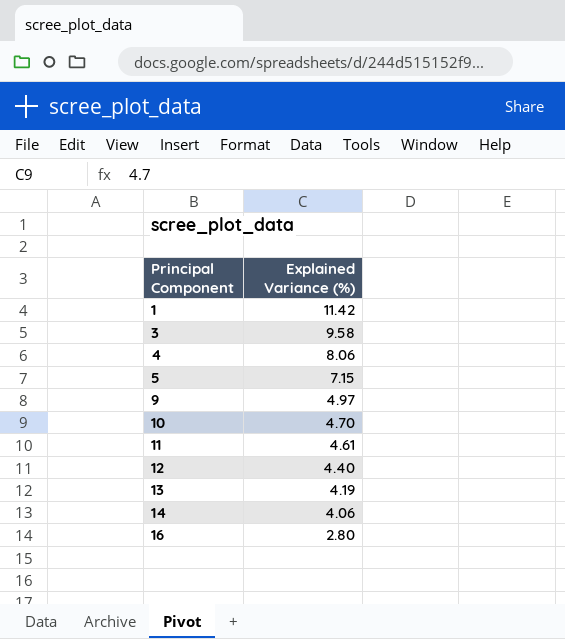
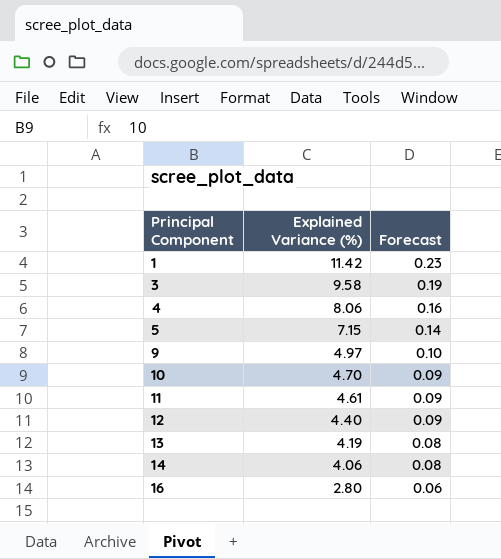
column Forecast | formula: none -> [Explained Variance (%)] * 0.02

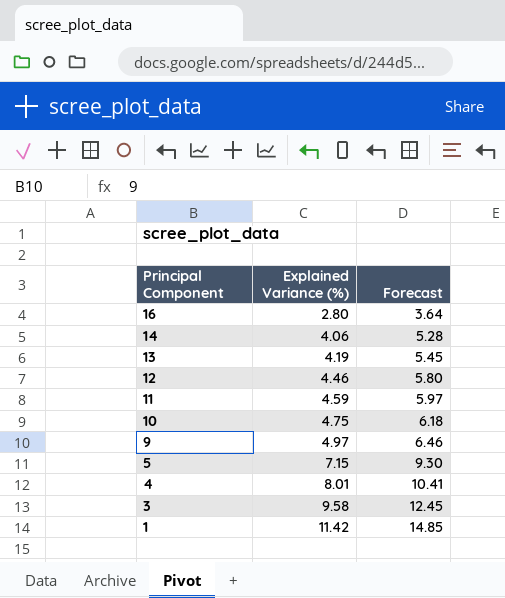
row order: Principal Component ascending -> Principal Component descending
column Forecast | formula: [Explained Variance (%)] * 0.02 -> [Explained Variance (%)] * 1.3
12 | Explained Variance (%): 4.40 -> 4.46
11 | Explained Variance (%): 4.61 -> 4.59
10 | Explained Variance (%): 4.70 -> 4.75
4 | Explained Variance (%): 8.06 -> 8.01

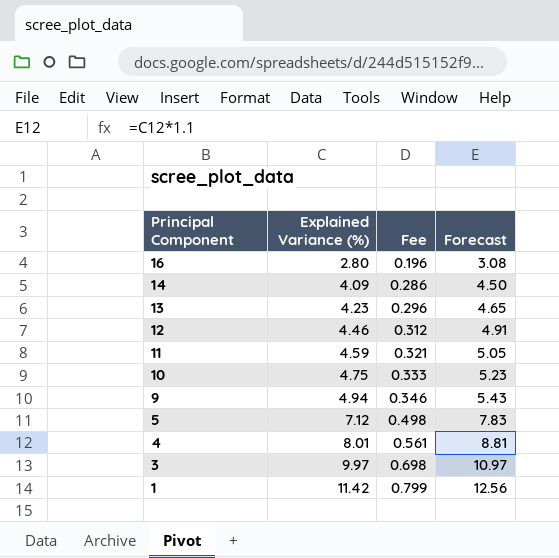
column Fee | formula: none -> [Explained Variance (%)] * 0.07
column Forecast | formula: [Explained Variance (%)] * 1.3 -> [Explained Variance (%)] * 1.1
14 | Explained Variance (%): 4.06 -> 4.09
13 | Explained Variance (%): 4.19 -> 4.23
9 | Explained Variance (%): 4.97 -> 4.94
5 | Explained Variance (%): 7.15 -> 7.12
3 | Explained Variance (%): 9.58 -> 9.97

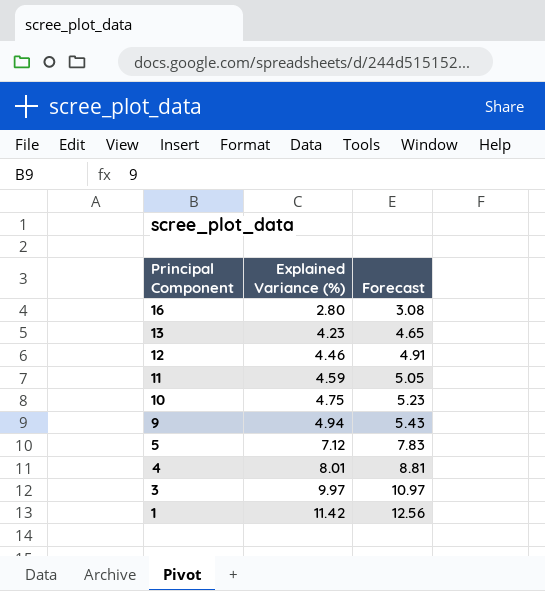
column Fee | formula: [Explained Variance (%)] * 0.07 -> none
row 14: 4.09 | 0.286 | 4.50 -> none

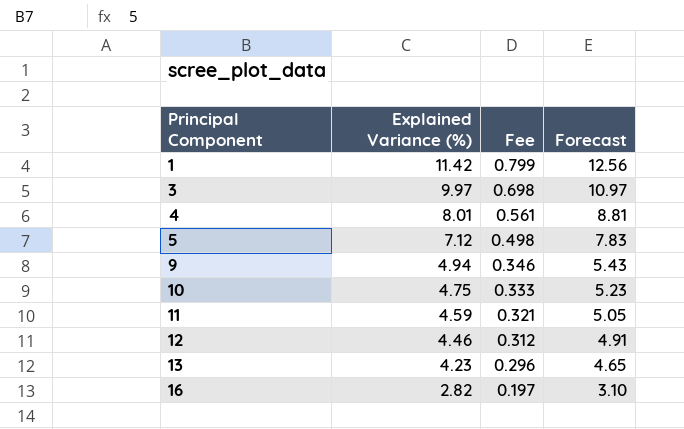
row order: Principal Component descending -> Principal Component ascending
column Fee | formula: none -> [Explained Variance (%)] * 0.07
16 | Explained Variance (%): 2.80 -> 2.82
16 | Forecast: 3.08 -> 3.10

